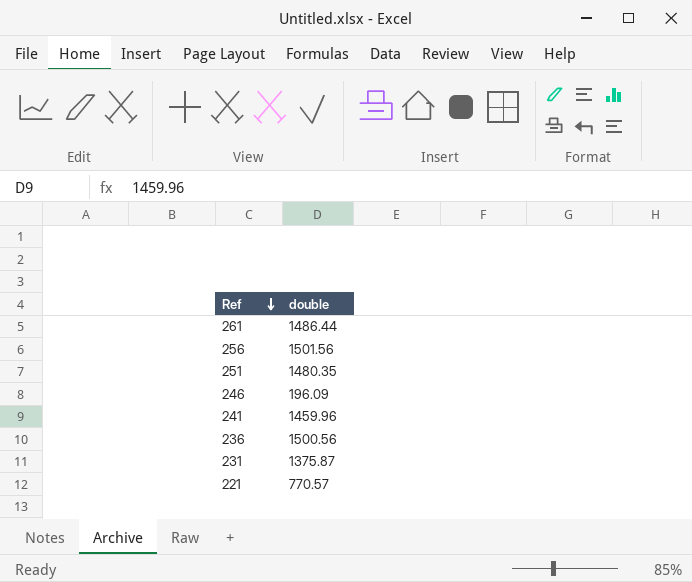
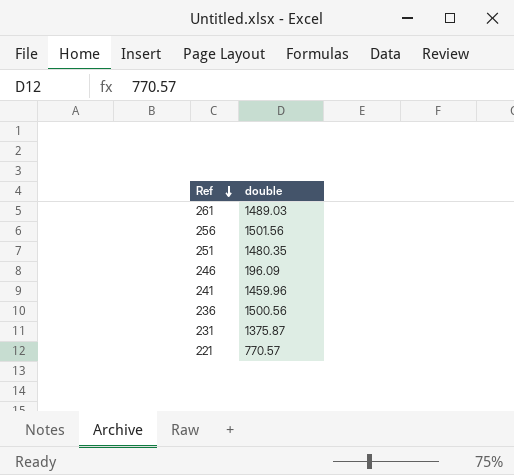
261 | double: 1486.44 -> 1489.03

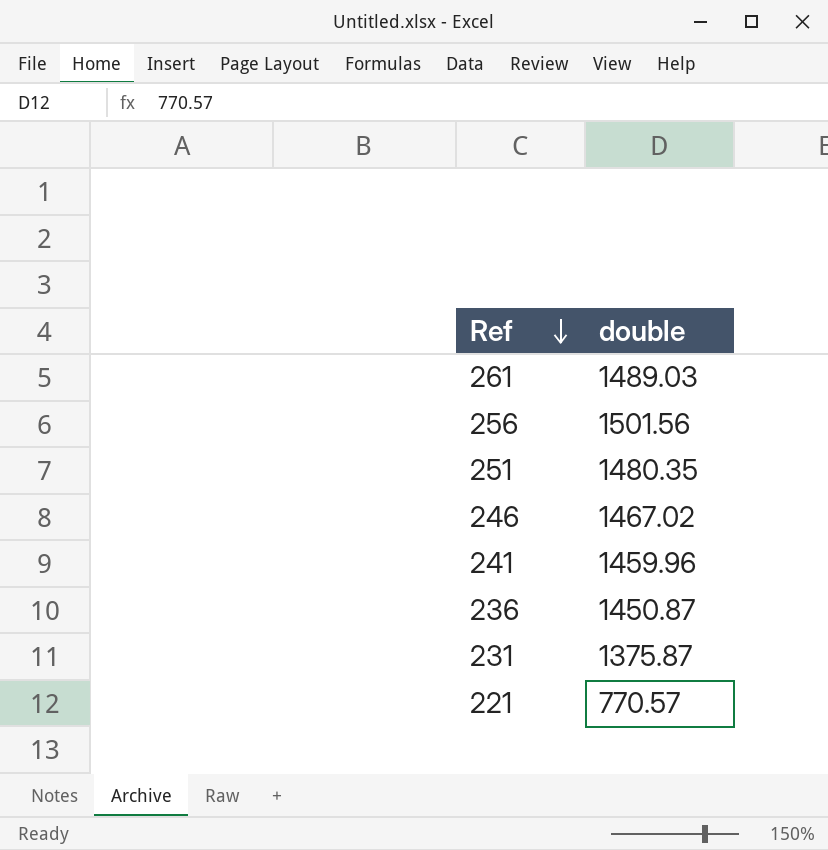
246 | double: 196.09 -> 1467.02
236 | double: 1500.56 -> 1450.87

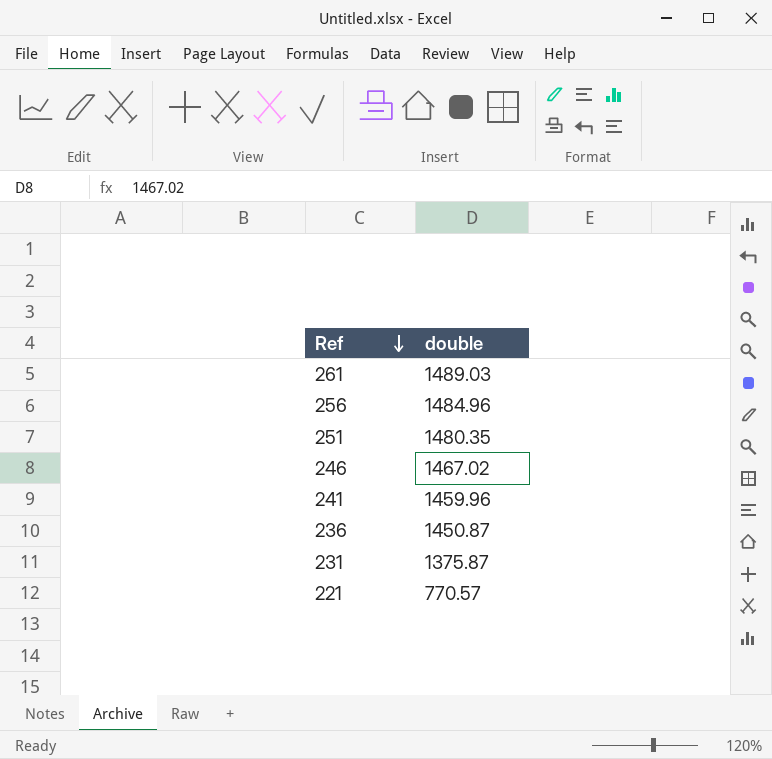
256 | double: 1501.56 -> 1484.96

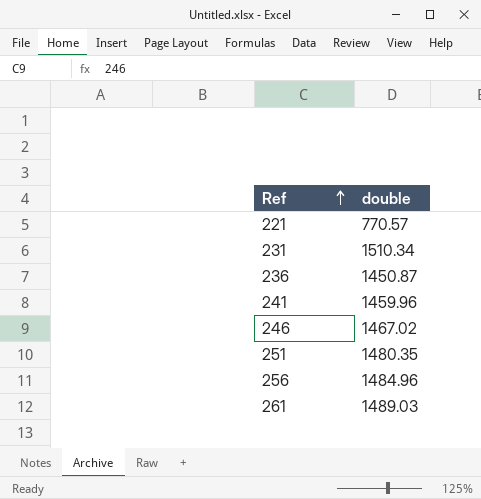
row order: Ref descending -> Ref ascending
231 | double: 1375.87 -> 1510.34

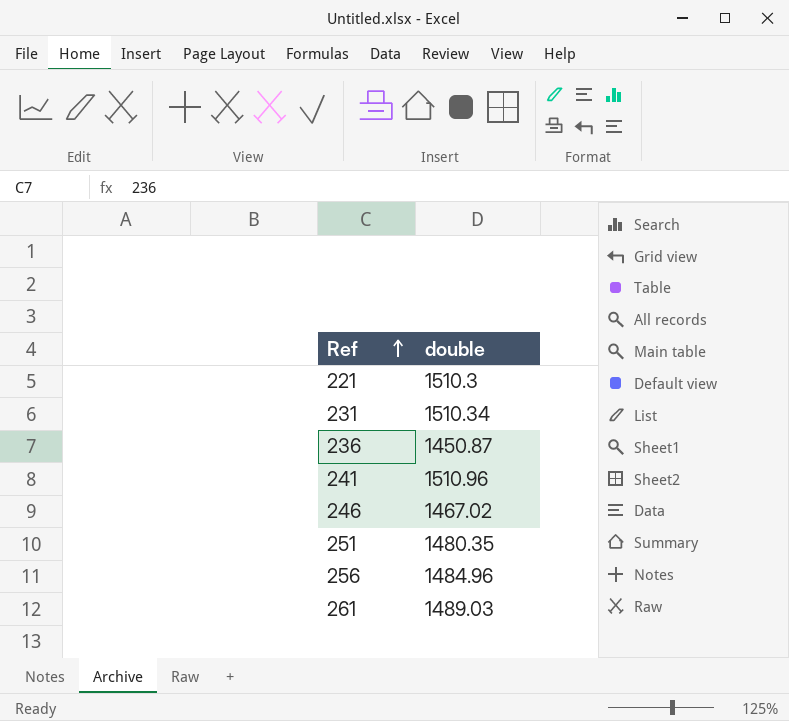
221 | double: 770.57 -> 1510.3
241 | double: 1459.96 -> 1510.96

